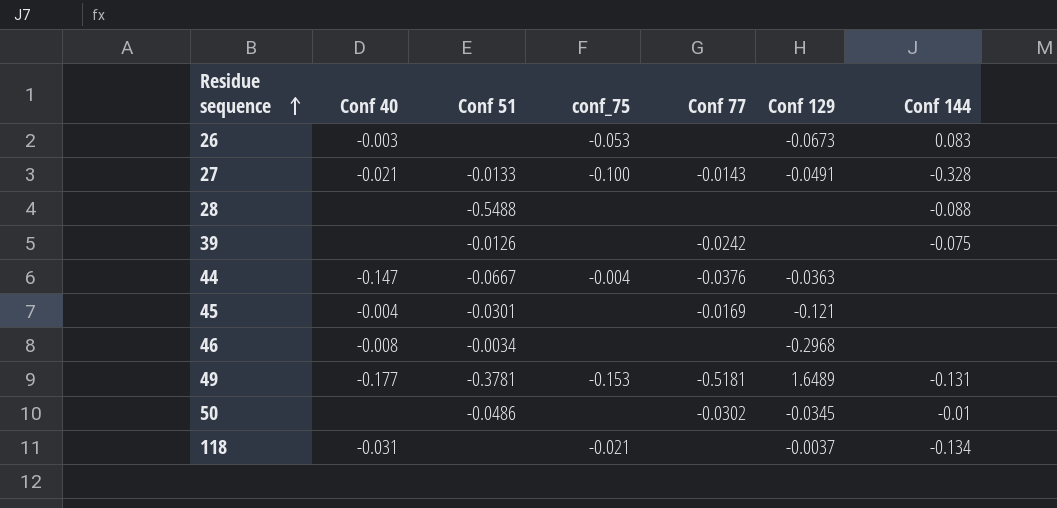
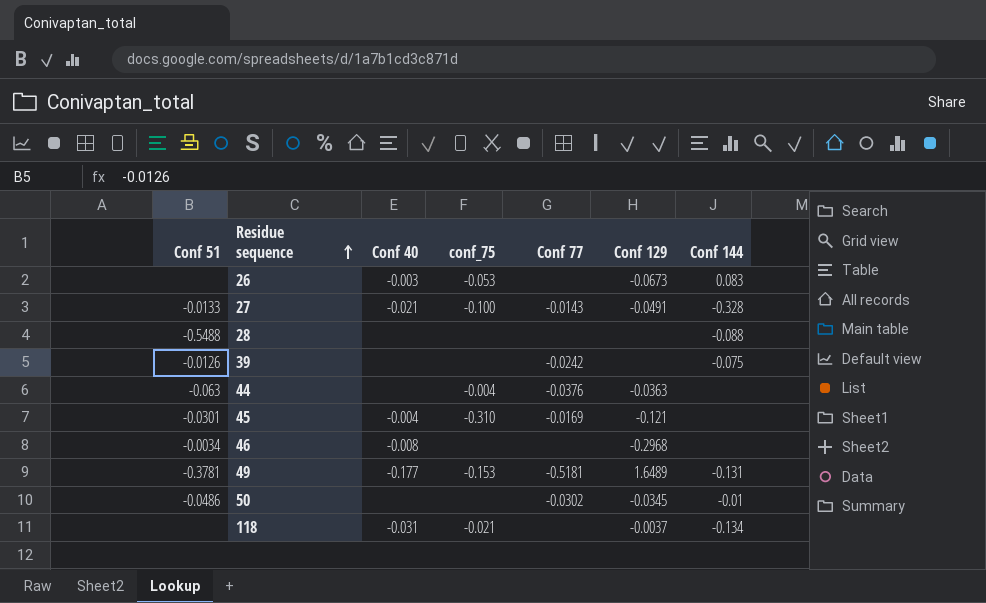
column Conf 51 | position: 3 -> 1
44 | Conf 51: -0.0667 -> -0.063
44 | Conf 40: -0.147 -> none
45 | conf_75: none -> -0.310

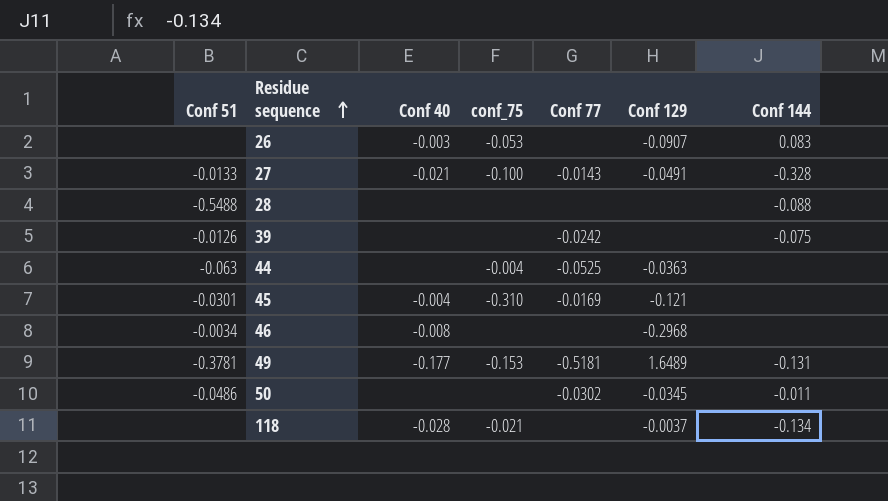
26 | Conf 129: -0.0673 -> -0.0907
44 | Conf 77: -0.0376 -> -0.0525
50 | Conf 144: -0.01 -> -0.011
118 | Conf 40: -0.031 -> -0.028

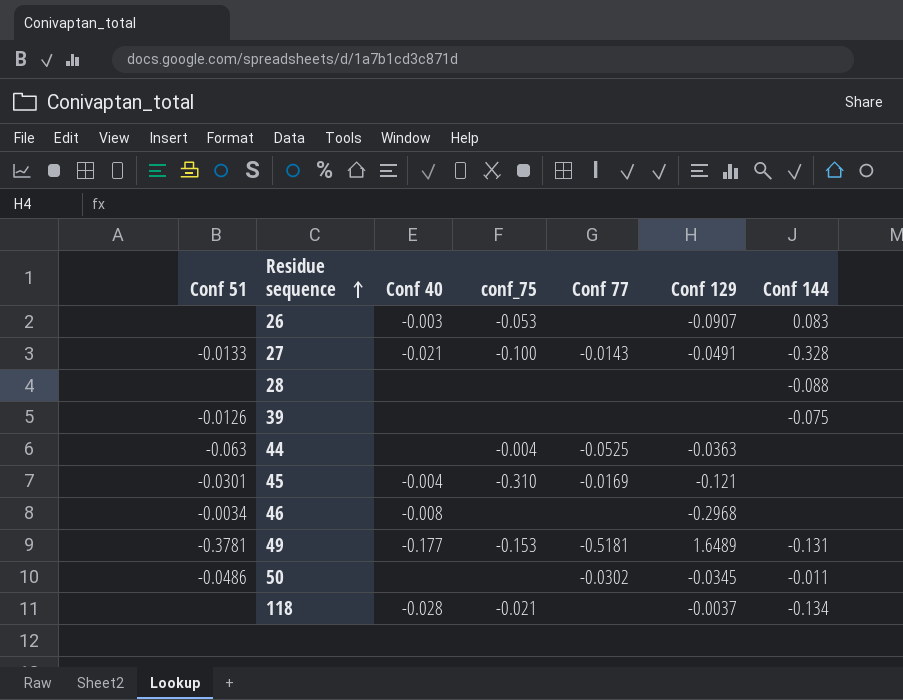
28 | Conf 51: -0.5488 -> none
39 | Conf 77: -0.0242 -> none

